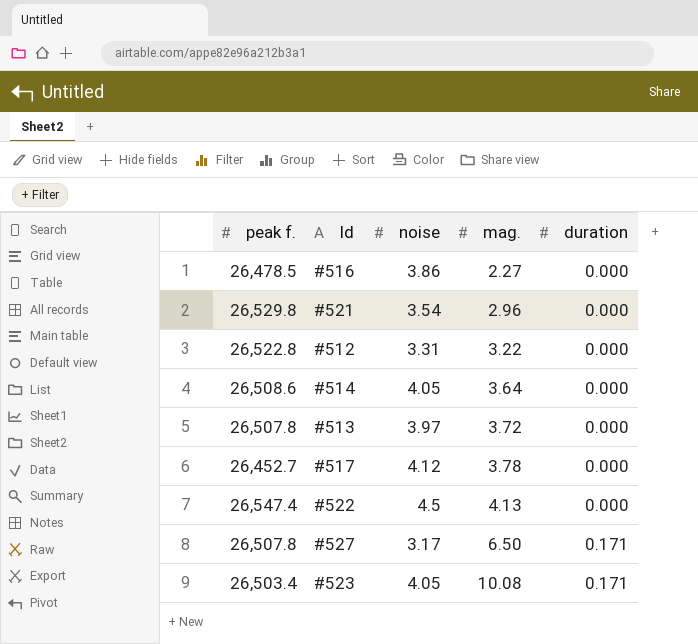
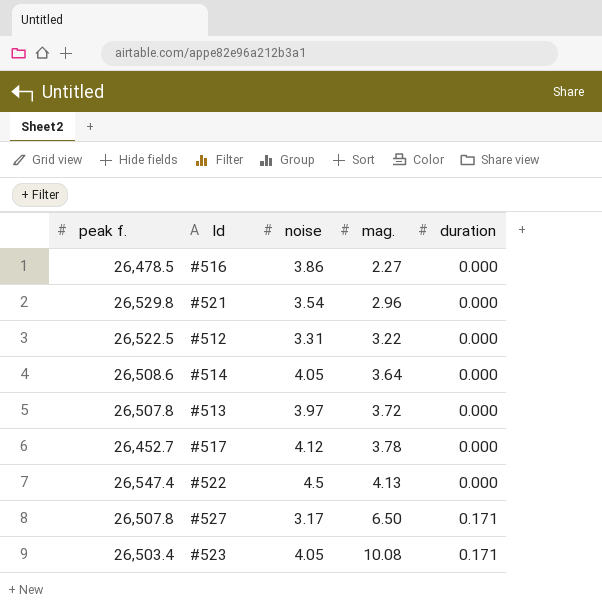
#512 | peak f.: 26,522.8 -> 26,522.5

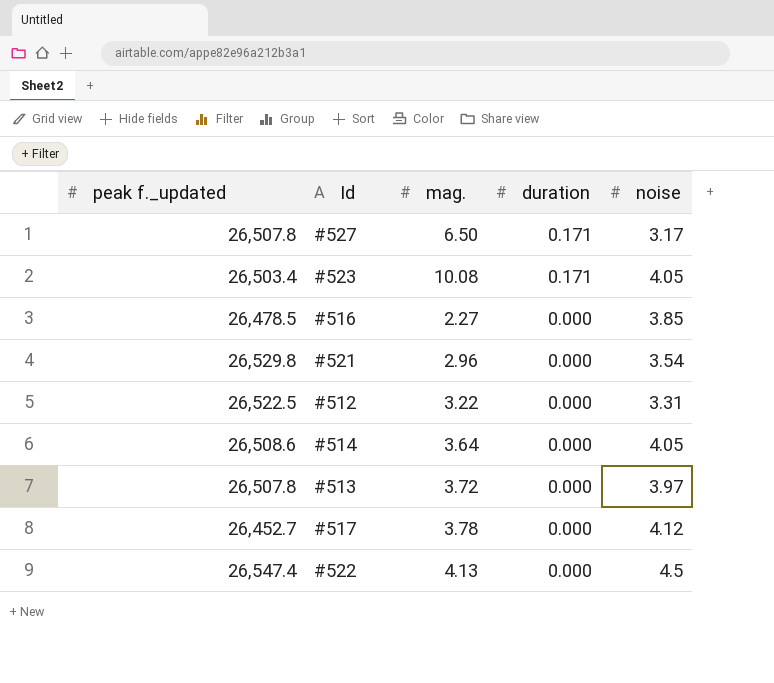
row order: mag. ascending -> duration descending
column name: peak f. -> peak f._updated
column noise | position: 3 -> 5
#516 | noise: 3.86 -> 3.85

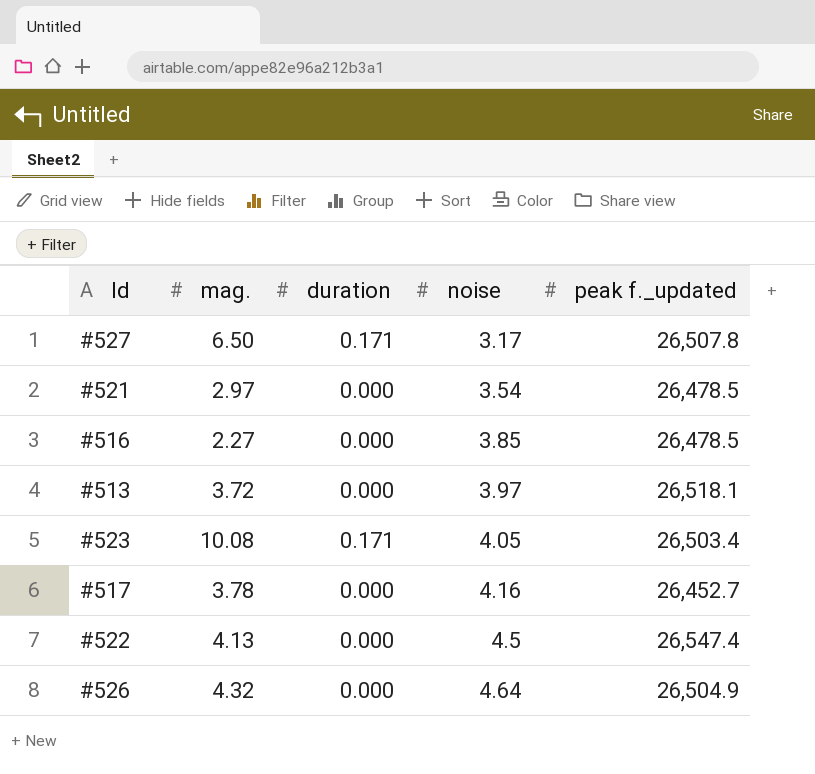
row order: duration descending -> noise ascending
column peak f._updated | position: 1 -> 5
row #512: 26,522.5 | 3.22 | 0.000 | 3.31 -> none
row #514: 26,508.6 | 3.64 | 0.000 | 4.05 -> none
#521 | mag.: 2.96 -> 2.97
#521 | peak f._updated: 26,529.8 -> 26,478.5
#513 | peak f._updated: 26,507.8 -> 26,518.1
#517 | noise: 4.12 -> 4.16
row #526: none -> 4.32 | 0.000 | 4.64 | 26,504.9

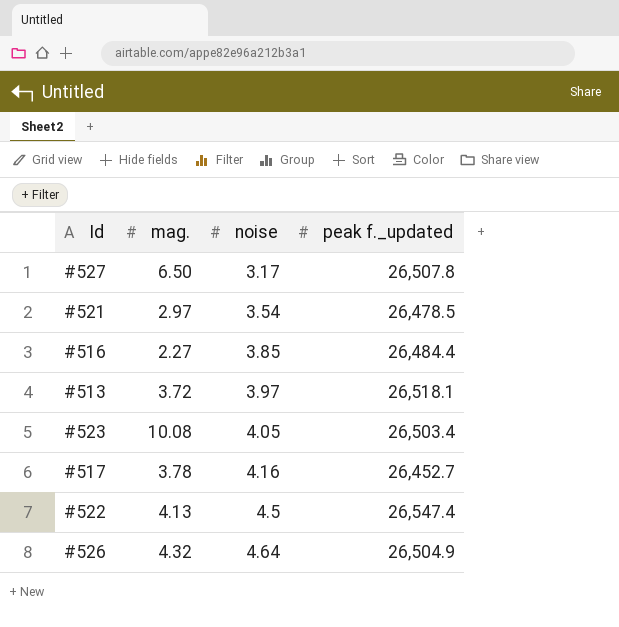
column duration | position: 3 -> none
#516 | peak f._updated: 26,478.5 -> 26,484.4

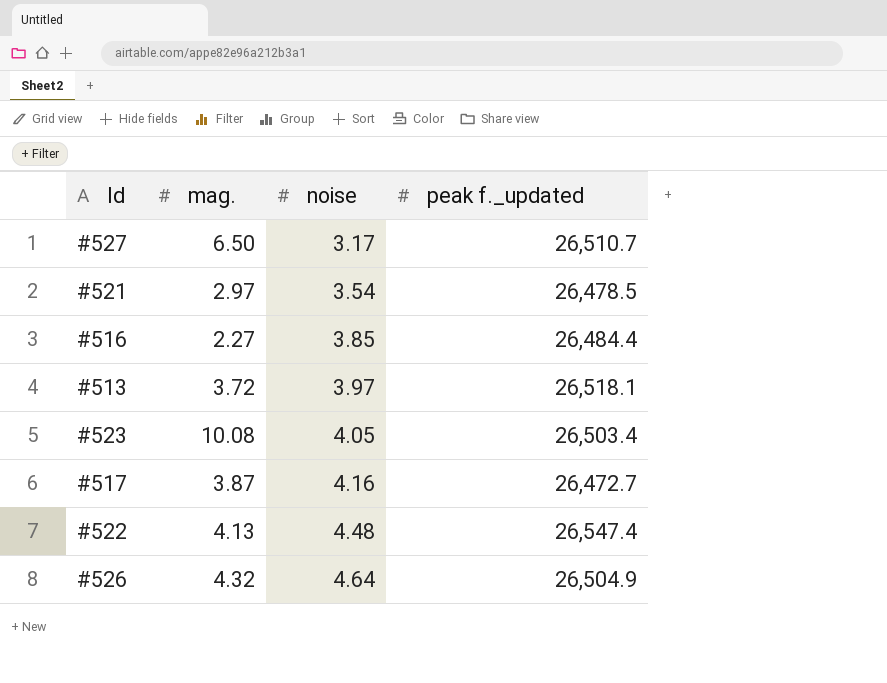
#527 | peak f._updated: 26,507.8 -> 26,510.7
#517 | mag.: 3.78 -> 3.87
#517 | peak f._updated: 26,452.7 -> 26,472.7
#522 | noise: 4.5 -> 4.48

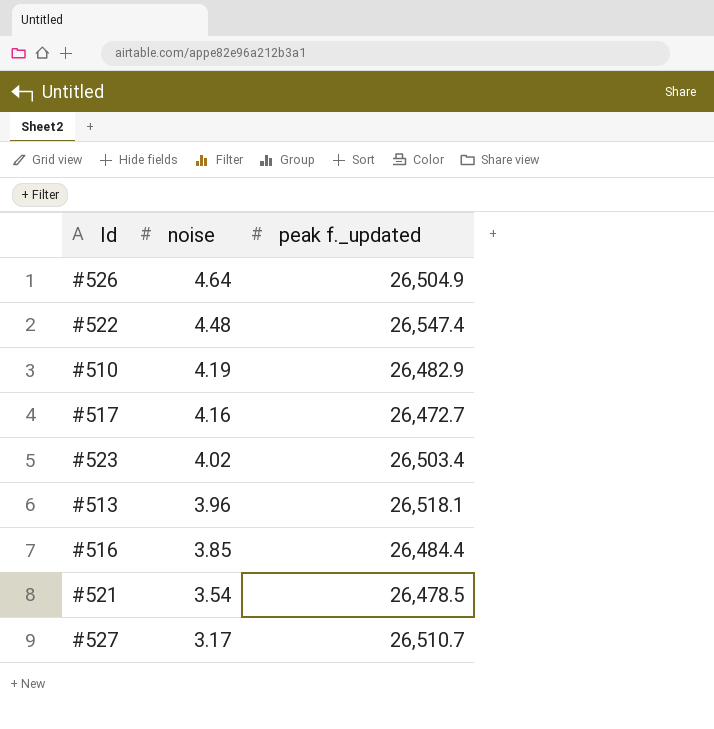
row order: noise ascending -> noise descending
column mag. | position: 2 -> none
row #510: none -> 4.19 | 26,482.9
#523 | noise: 4.05 -> 4.02
#513 | noise: 3.97 -> 3.96

